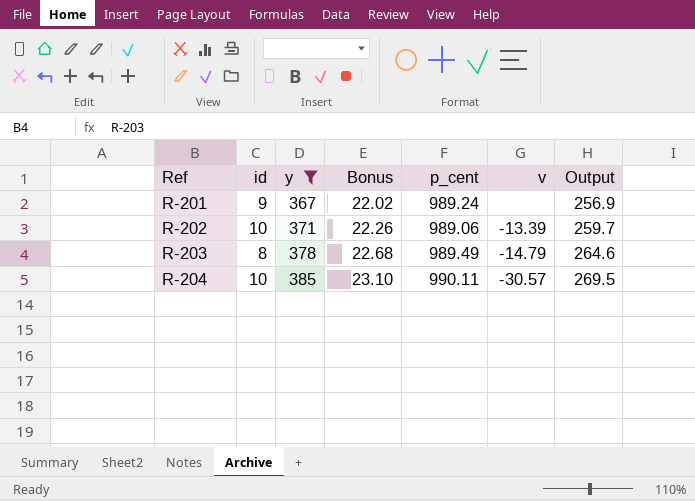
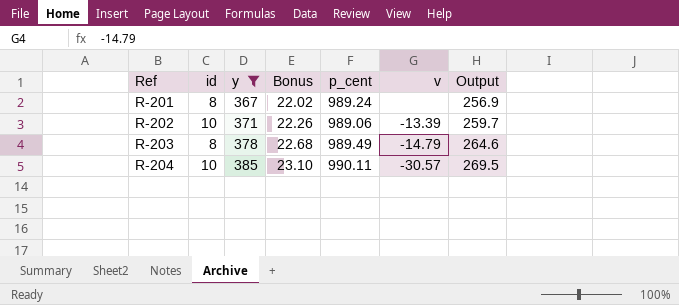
R-201 | id: 9 -> 8

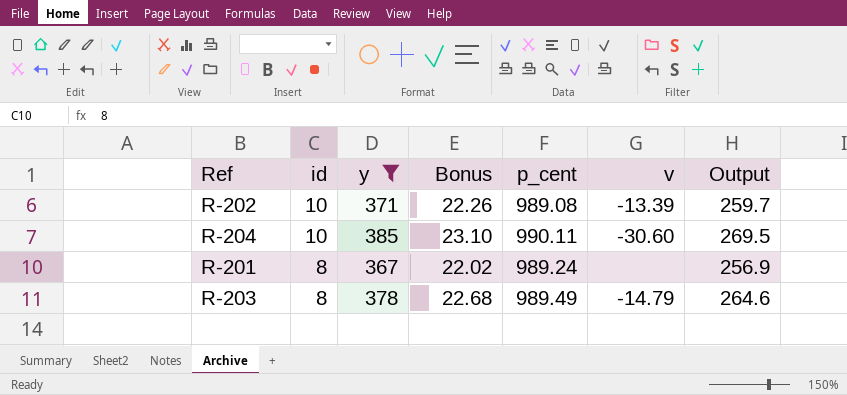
row order: Ref ascending -> id descending
R-202 | p_cent: 989.06 -> 989.08
R-204 | v: -30.57 -> -30.60

